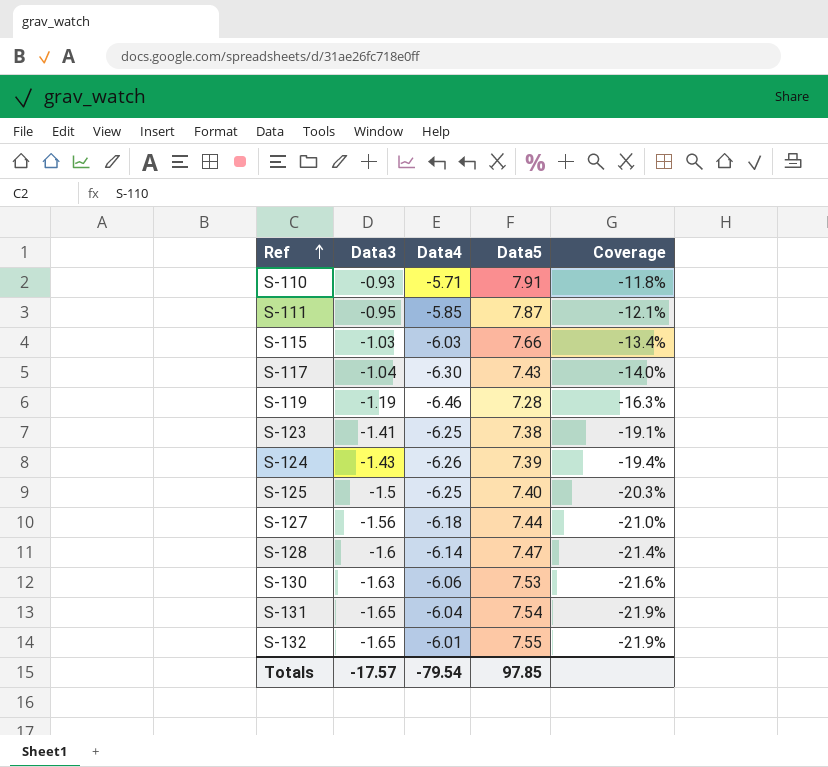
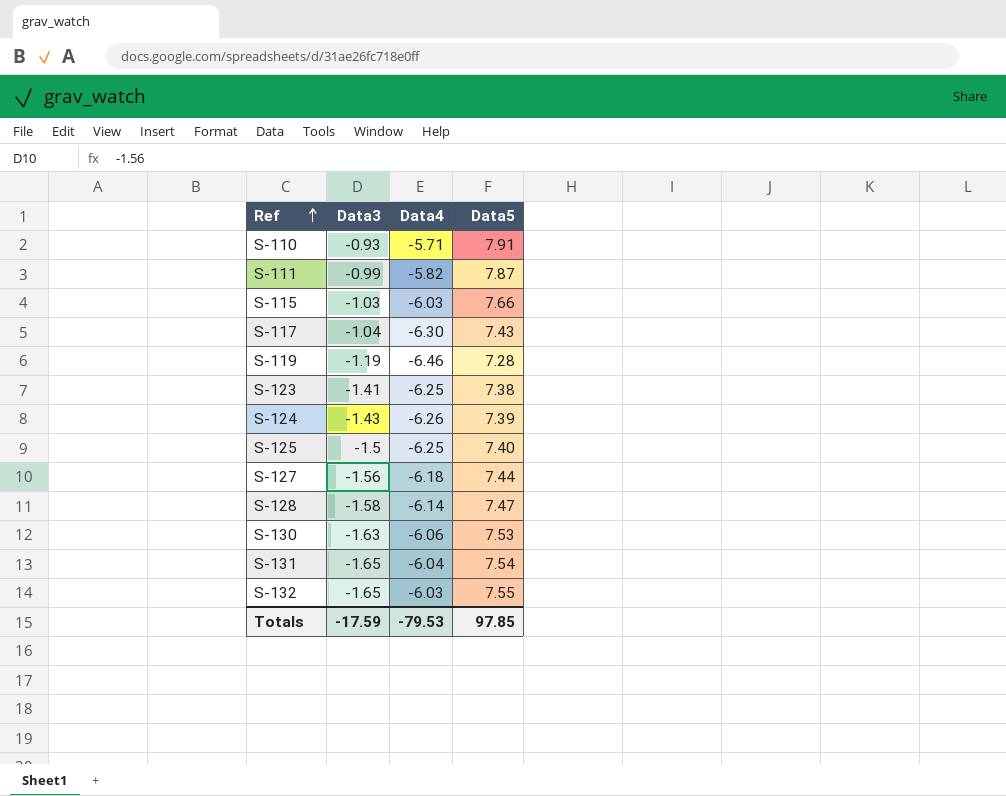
column Coverage | formula: [Data3] / [Data5] -> none
S-111 | Data3: -0.95 -> -0.99
S-111 | Data4: -5.85 -> -5.82
S-128 | Data3: -1.6 -> -1.58
S-132 | Data4: -6.01 -> -6.03
Totals | Data3: -17.57 -> -17.59
Totals | Data4: -79.54 -> -79.53

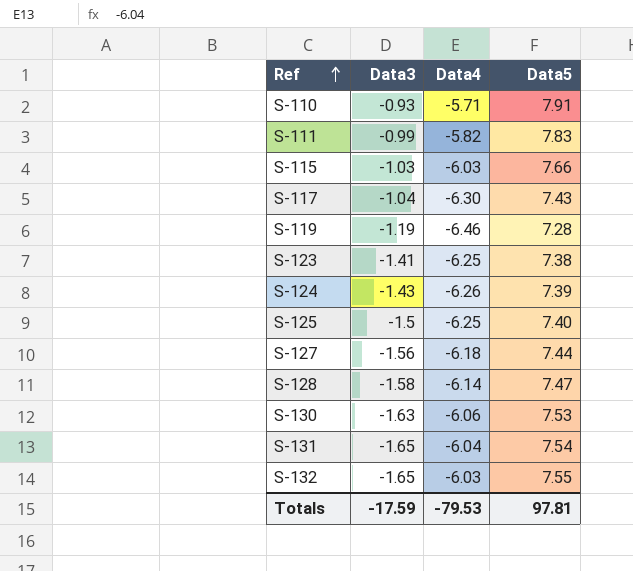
S-111 | Data5: 7.87 -> 7.83
Totals | Data5: 97.85 -> 97.81

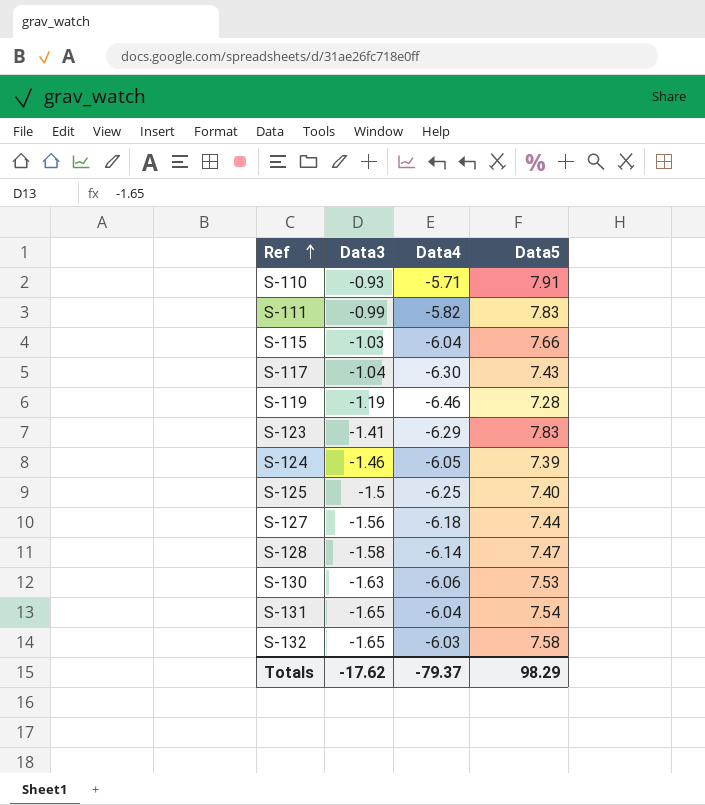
S-115 | Data4: -6.03 -> -6.04
S-123 | Data4: -6.25 -> -6.29
S-123 | Data5: 7.38 -> 7.83
S-124 | Data3: -1.43 -> -1.46
S-124 | Data4: -6.26 -> -6.05
S-132 | Data5: 7.55 -> 7.58
Totals | Data3: -17.59 -> -17.62
Totals | Data4: -79.53 -> -79.37
Totals | Data5: 97.81 -> 98.29

